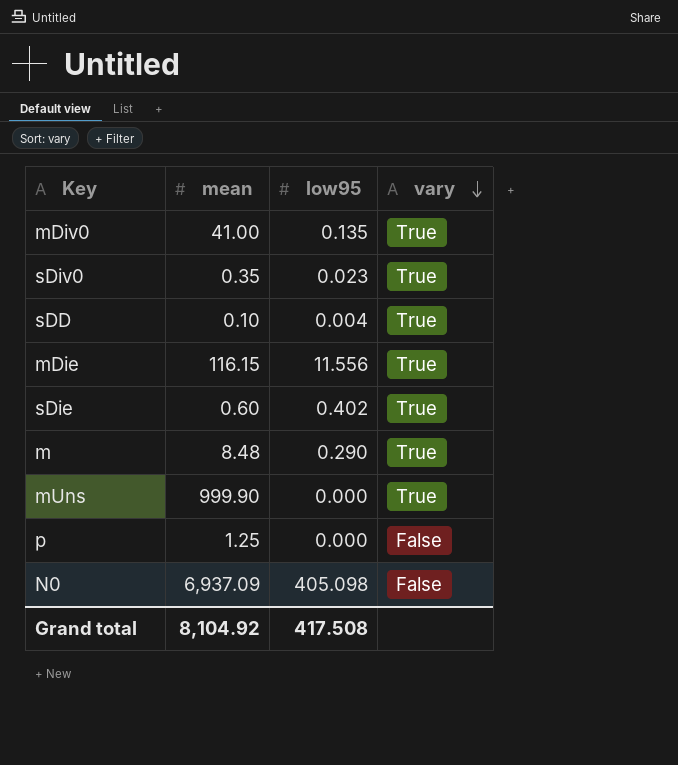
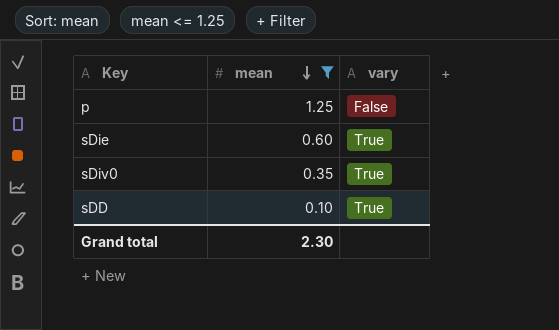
filter: none -> mean <= 1.25
row order: vary descending -> mean descending
column low95 | position: 3 -> none
Grand total | mean: 8,104.92 -> 2.30

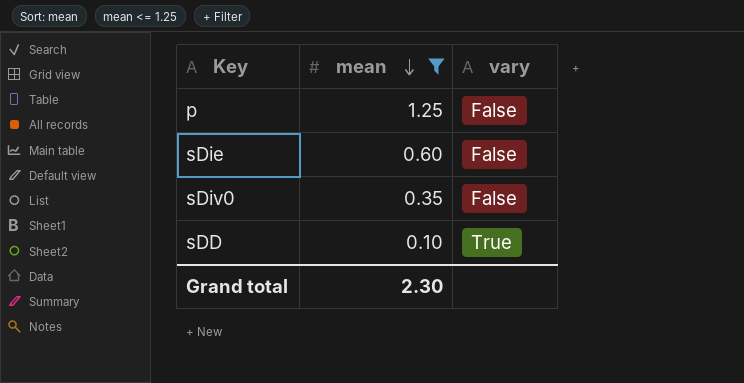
sDie | vary: True -> False
sDiv0 | vary: True -> False

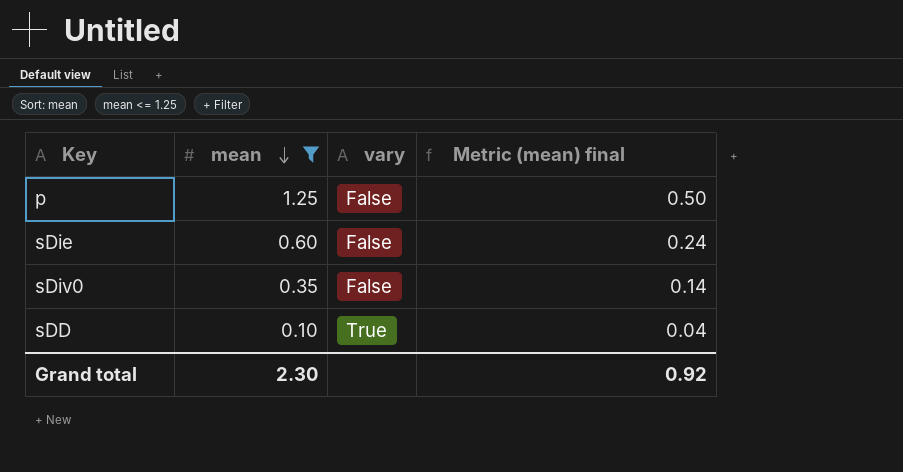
column Metric (mean) final | formula: none -> [mean] * 0.4

